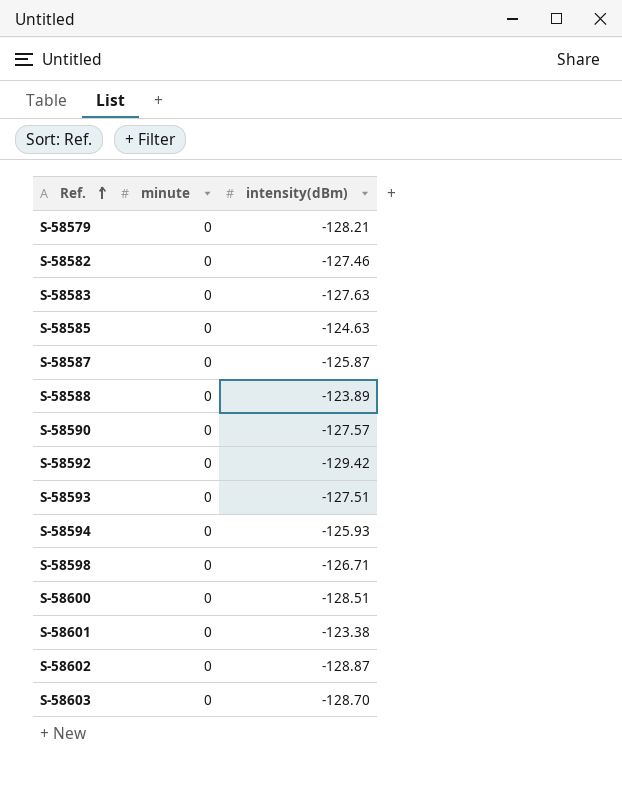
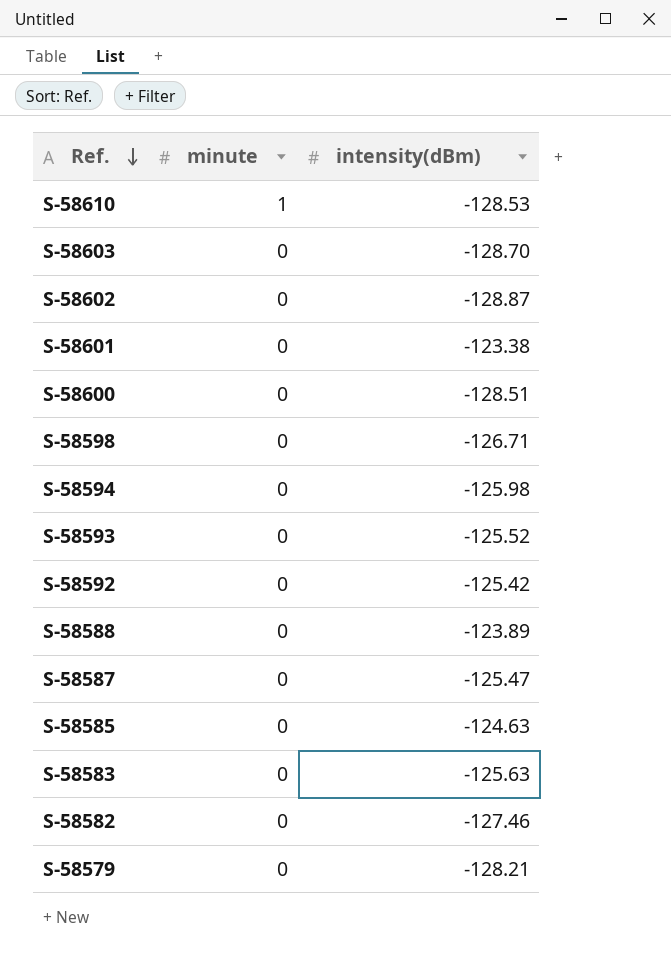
row order: Ref. ascending -> Ref. descending
row S-58590: 0 | -127.57 -> none
row S-58610: none -> 1 | -128.53
S-58594 | intensity(dBm): -125.93 -> -125.98
S-58593 | intensity(dBm): -127.51 -> -125.52
S-58592 | intensity(dBm): -129.42 -> -125.42
S-58587 | intensity(dBm): -125.87 -> -125.47
S-58583 | intensity(dBm): -127.63 -> -125.63

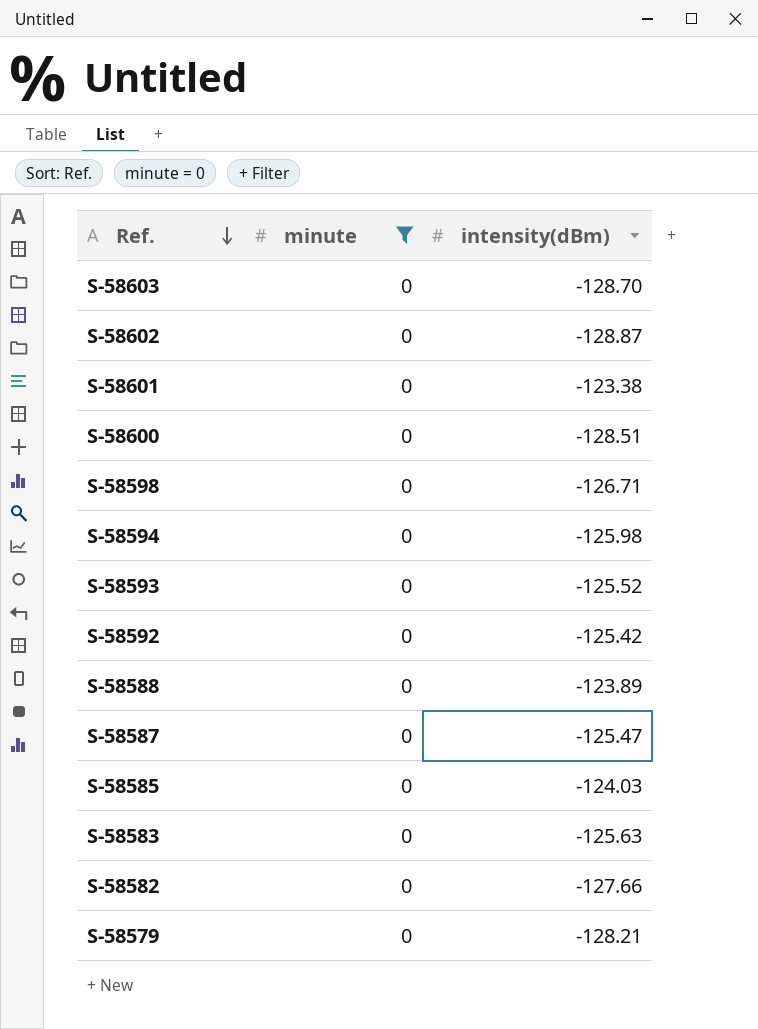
filter: none -> minute = 0
S-58585 | intensity(dBm): -124.63 -> -124.03
S-58582 | intensity(dBm): -127.46 -> -127.66

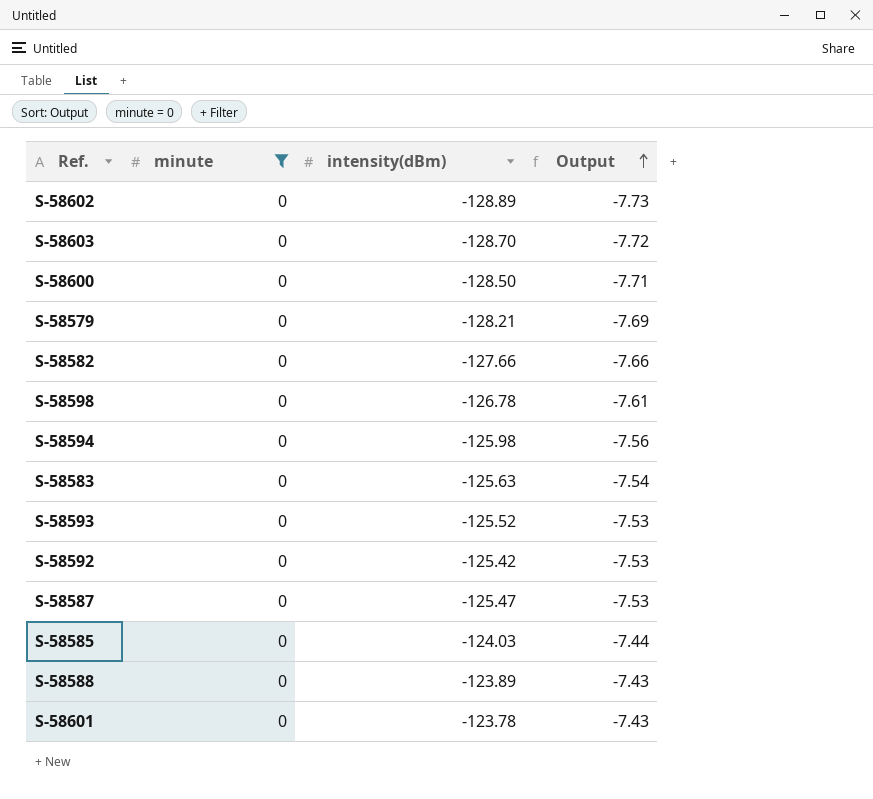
row order: Ref. descending -> Output ascending
column Output | formula: none -> [intensity(dBm)] * 0.06
S-58602 | intensity(dBm): -128.87 -> -128.89
S-58600 | intensity(dBm): -128.51 -> -128.50
S-58598 | intensity(dBm): -126.71 -> -126.78
S-58601 | intensity(dBm): -123.38 -> -123.78

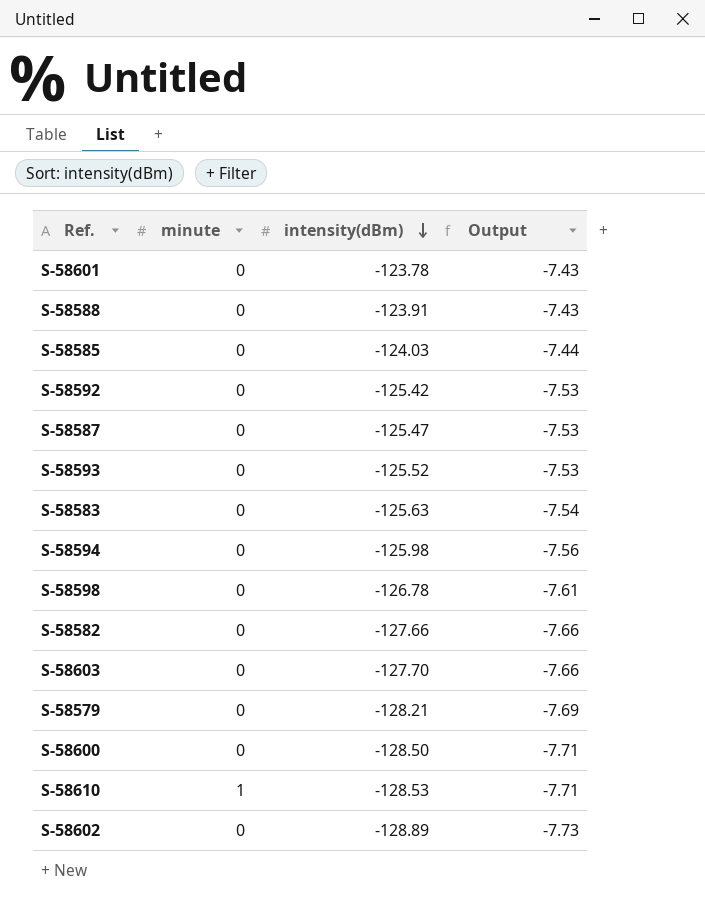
filter: minute = 0 -> none
row order: Output ascending -> intensity(dBm) descending
S-58588 | intensity(dBm): -123.89 -> -123.91
S-58603 | intensity(dBm): -128.70 -> -127.70
S-58603 | Output: -7.72 -> -7.66

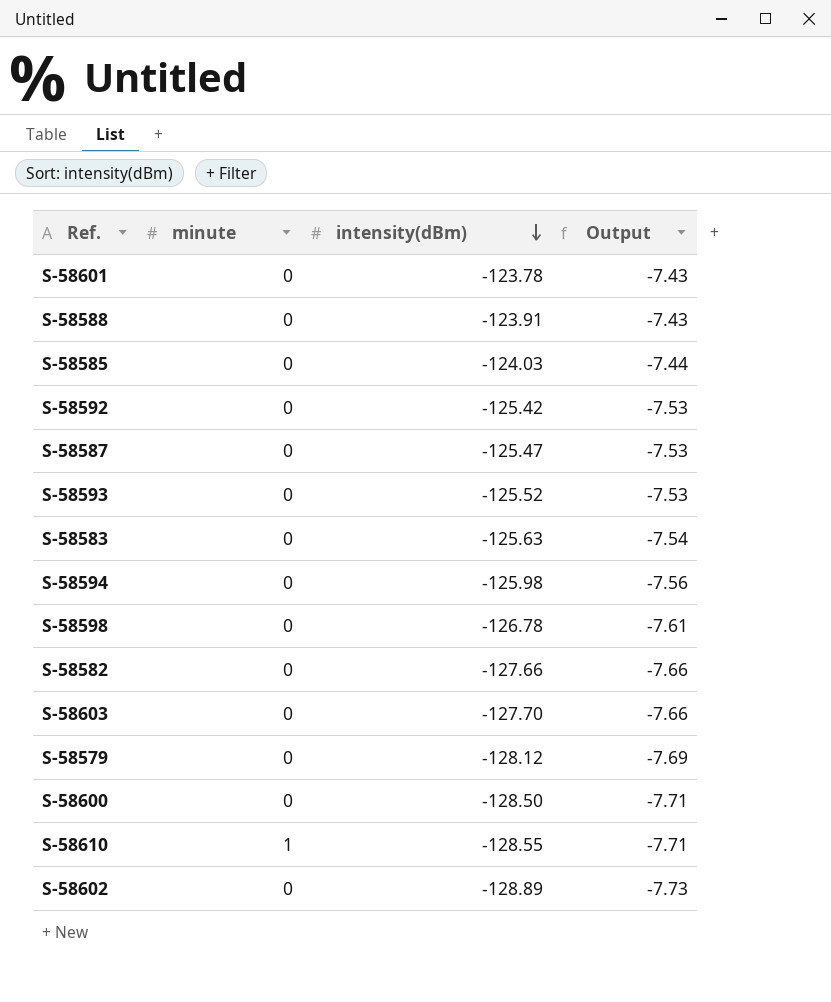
S-58579 | intensity(dBm): -128.21 -> -128.12
S-58610 | intensity(dBm): -128.53 -> -128.55

